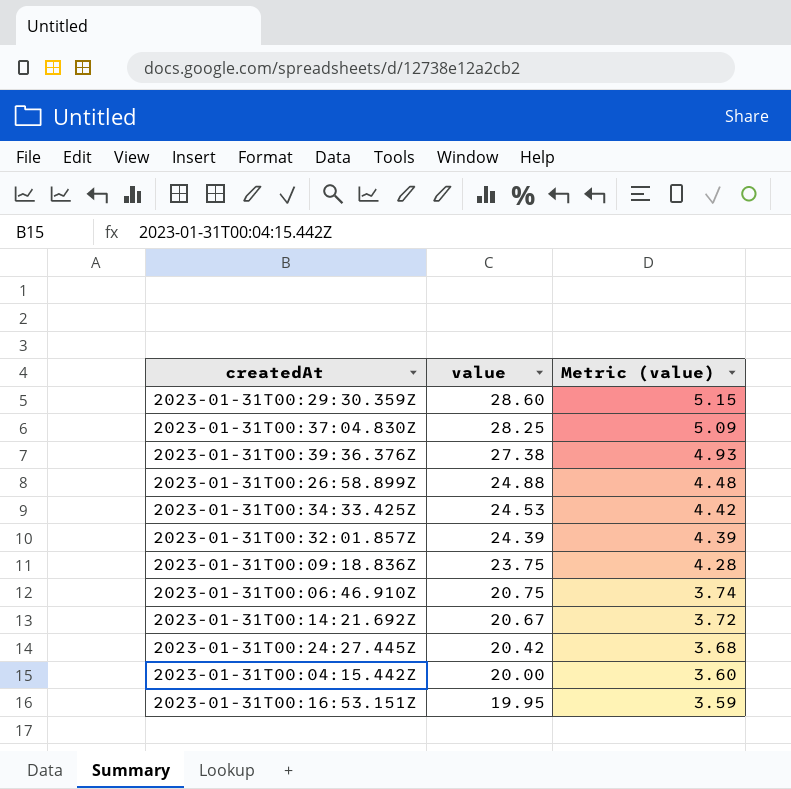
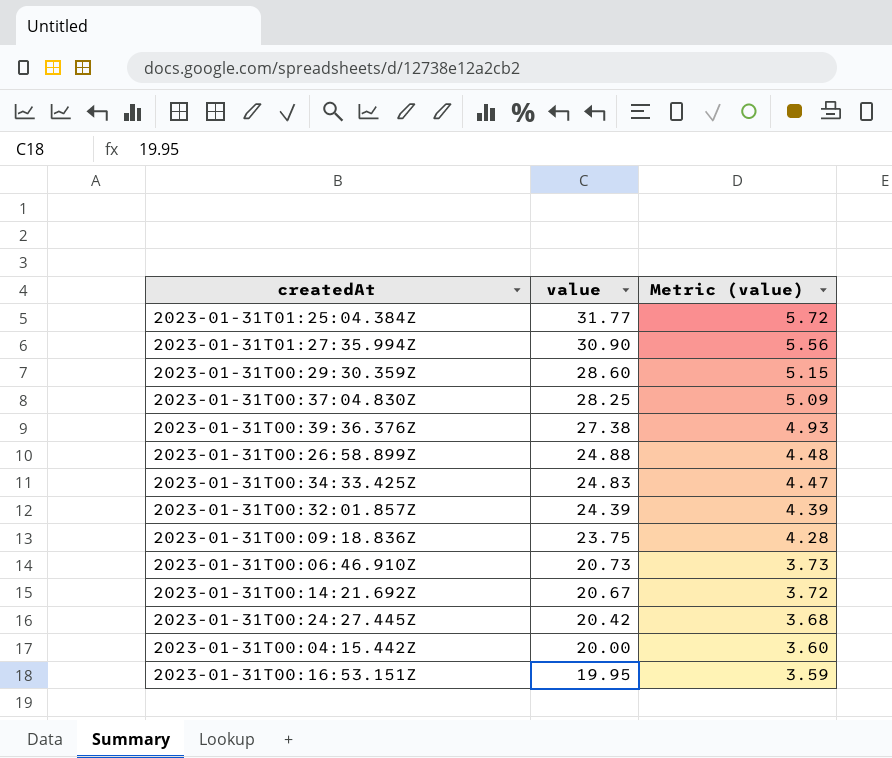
row 2023-01-31T01:25:04.384Z: none -> 31.77 | 5.72
row 2023-01-31T01:27:35.994Z: none -> 30.90 | 5.56
2023-01-31T00:34:33.425Z | value: 24.53 -> 24.83
2023-01-31T00:34:33.425Z | Metric (value): 4.42 -> 4.47
2023-01-31T00:06:46.910Z | value: 20.75 -> 20.73
2023-01-31T00:06:46.910Z | Metric (value): 3.74 -> 3.73

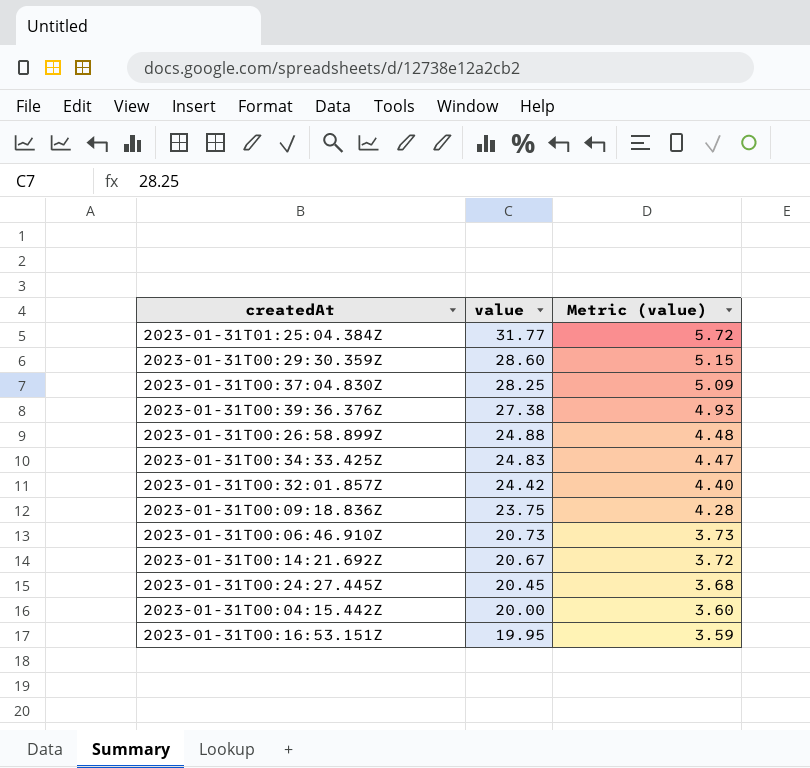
row 2023-01-31T01:27:35.994Z: 30.90 | 5.56 -> none
2023-01-31T00:32:01.857Z | value: 24.39 -> 24.42
2023-01-31T00:32:01.857Z | Metric (value): 4.39 -> 4.40
2023-01-31T00:24:27.445Z | value: 20.42 -> 20.45

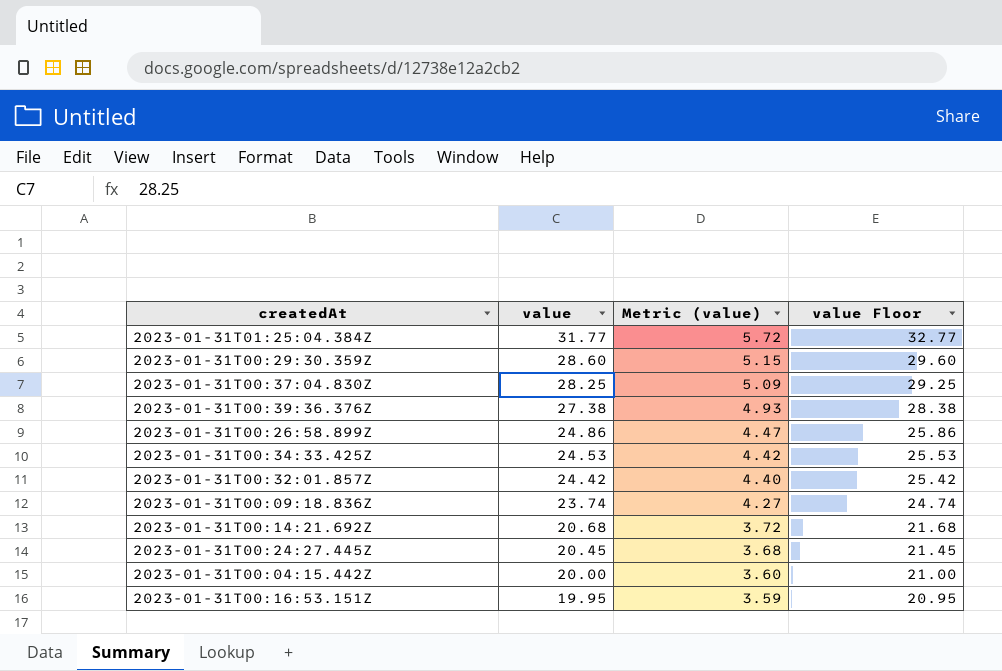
column value Floor | formula: none -> [value] + 1
row 2023-01-31T00:06:46.910Z: 20.73 | 3.73 -> none
2023-01-31T00:26:58.899Z | value: 24.88 -> 24.86
2023-01-31T00:26:58.899Z | Metric (value): 4.48 -> 4.47
2023-01-31T00:34:33.425Z | value: 24.83 -> 24.53
2023-01-31T00:34:33.425Z | Metric (value): 4.47 -> 4.42
2023-01-31T00:09:18.836Z | value: 23.75 -> 23.74
2023-01-31T00:09:18.836Z | Metric (value): 4.28 -> 4.27
2023-01-31T00:14:21.692Z | value: 20.67 -> 20.68

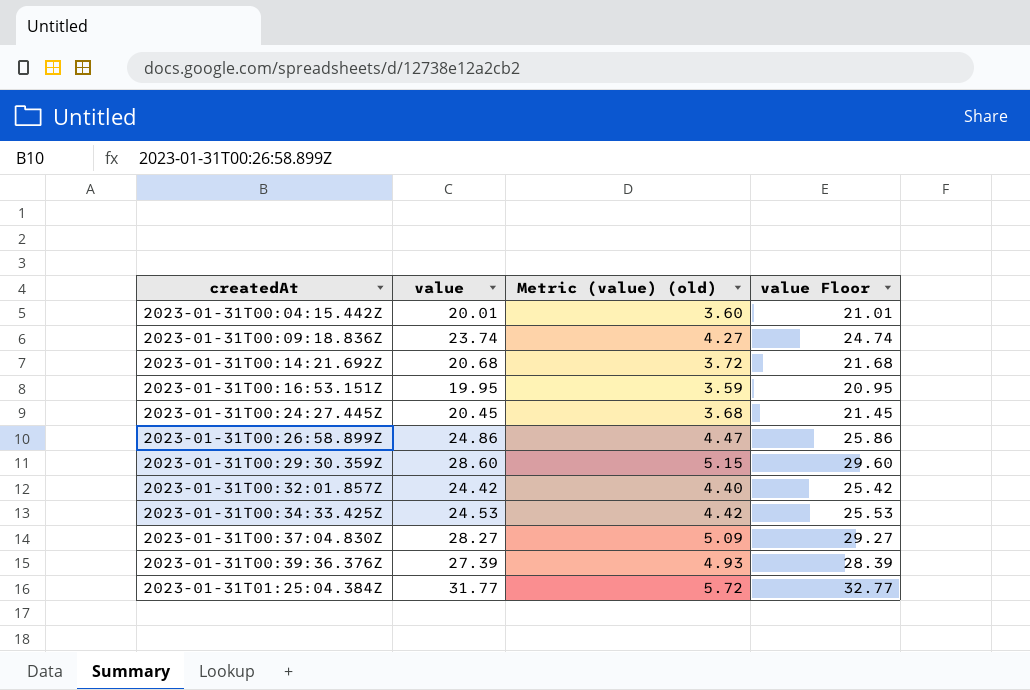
row order: value descending -> createdAt ascending
column name: Metric (value) -> Metric (value) (old)
2023-01-31T00:04:15.442Z | value: 20.00 -> 20.01
2023-01-31T00:04:15.442Z | value Floor: 21.00 -> 21.01
2023-01-31T00:37:04.830Z | value: 28.25 -> 28.27
2023-01-31T00:37:04.830Z | value Floor: 29.25 -> 29.27
2023-01-31T00:39:36.376Z | value: 27.38 -> 27.39
2023-01-31T00:39:36.376Z | value Floor: 28.38 -> 28.39

